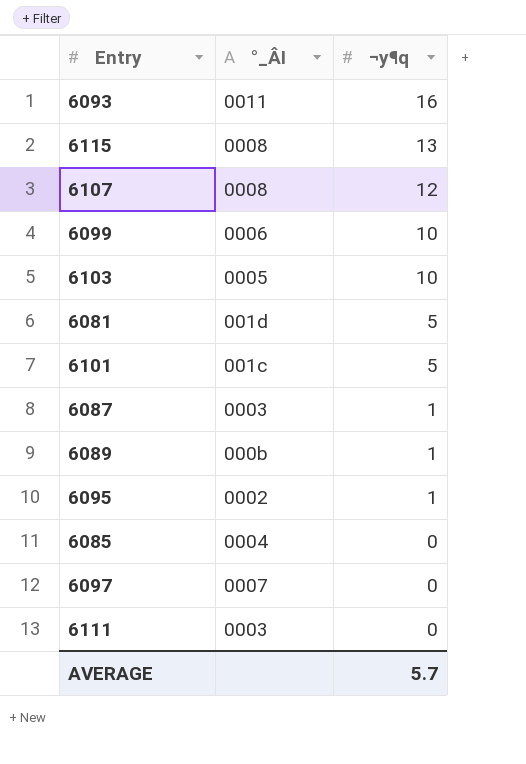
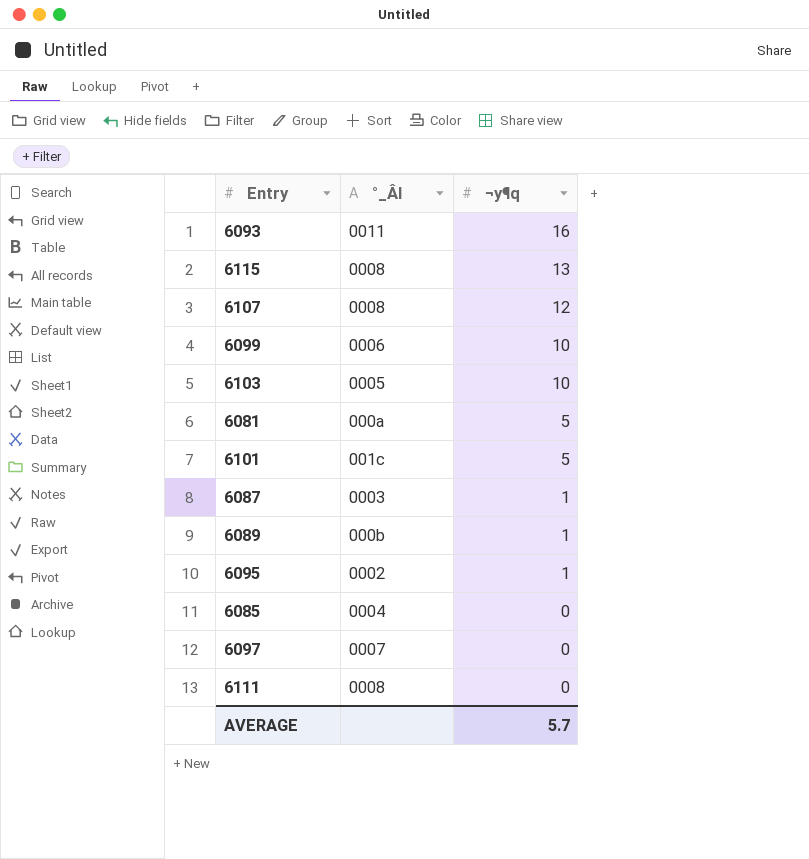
6081 | °_ÂI: 001d -> 000a
6111 | °_ÂI: 0003 -> 0008

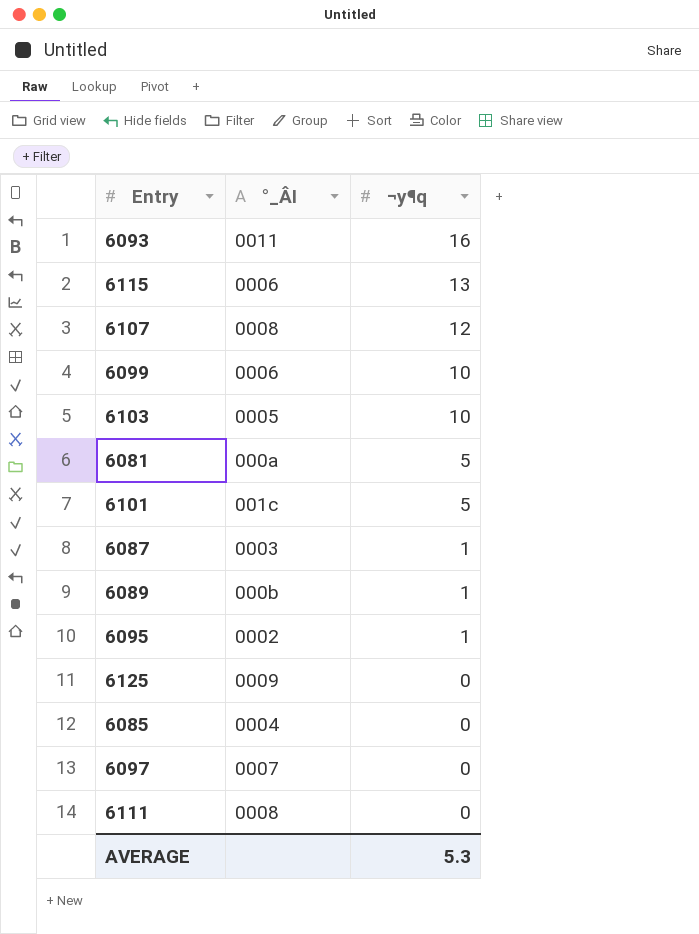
6115 | °_ÂI: 0008 -> 0006
row 6125: none -> 0009 | 0
AVERAGE | ¬y¶q: 5.7 -> 5.3

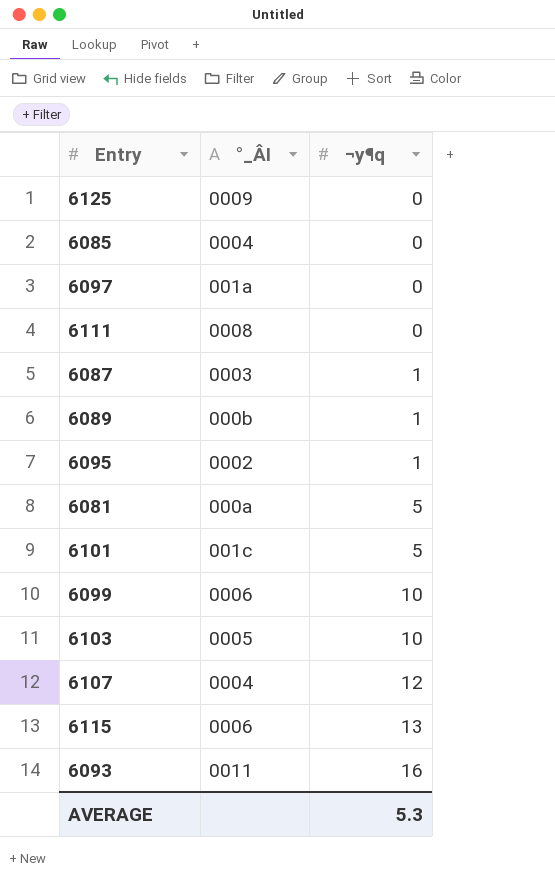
row order: ¬y¶q descending -> ¬y¶q ascending
6097 | °_ÂI: 0007 -> 001a
6107 | °_ÂI: 0008 -> 0004

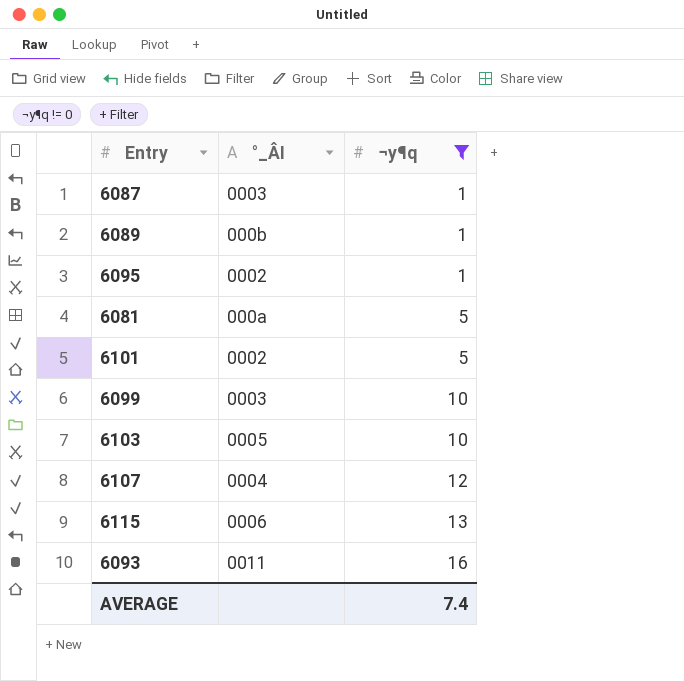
filter: none -> ¬y¶q != 0
6101 | °_ÂI: 001c -> 0002
6099 | °_ÂI: 0006 -> 0003
AVERAGE | ¬y¶q: 5.3 -> 7.4

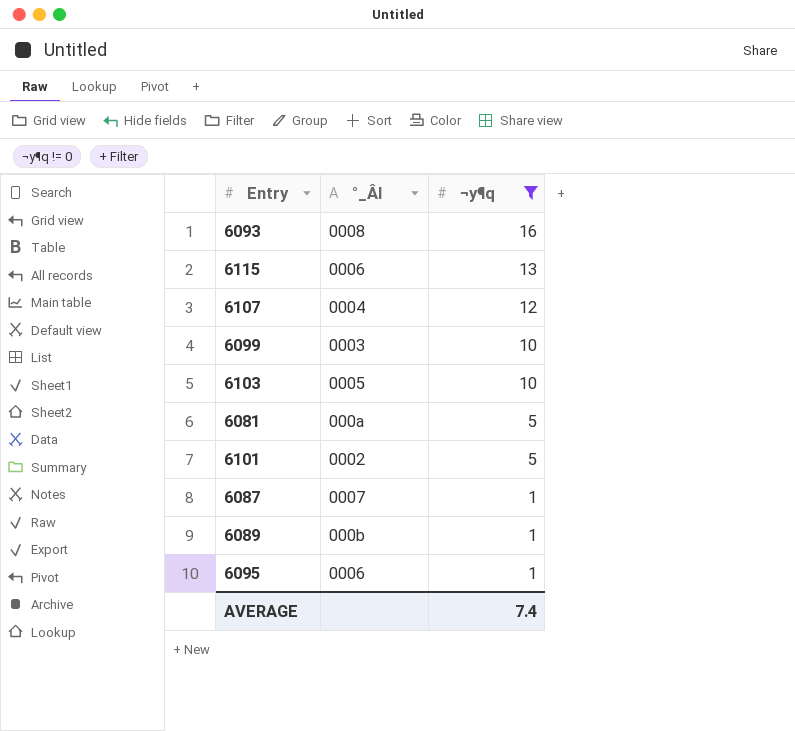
row order: ¬y¶q ascending -> ¬y¶q descending
6093 | °_ÂI: 0011 -> 0008
6087 | °_ÂI: 0003 -> 0007
6095 | °_ÂI: 0002 -> 0006

